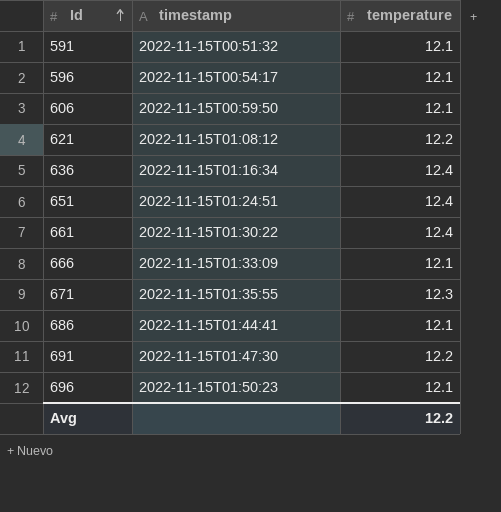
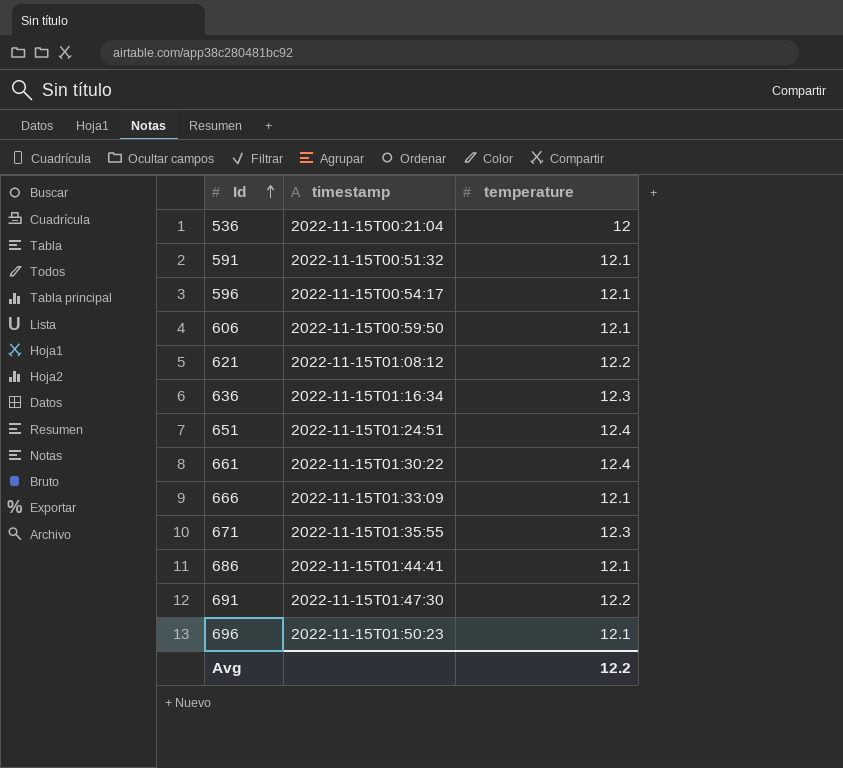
row 536: none -> 2022-11-15T00:21:04 | 12
636 | temperature: 12.4 -> 12.3

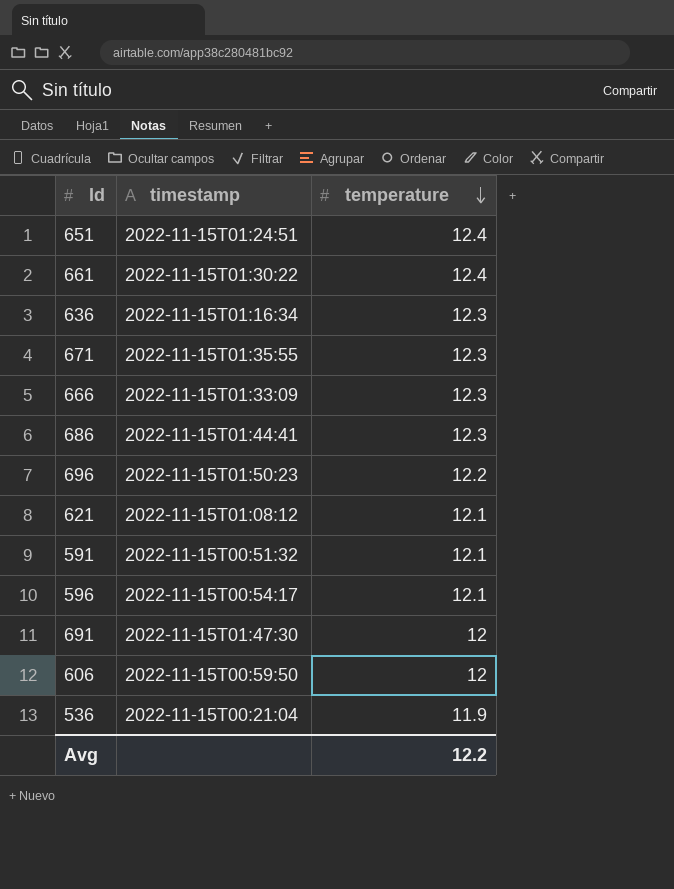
row order: Id ascending -> temperature descending
666 | temperature: 12.1 -> 12.3
686 | temperature: 12.1 -> 12.3
696 | temperature: 12.1 -> 12.2
621 | temperature: 12.2 -> 12.1
691 | temperature: 12.2 -> 12
606 | temperature: 12.1 -> 12
536 | temperature: 12 -> 11.9

